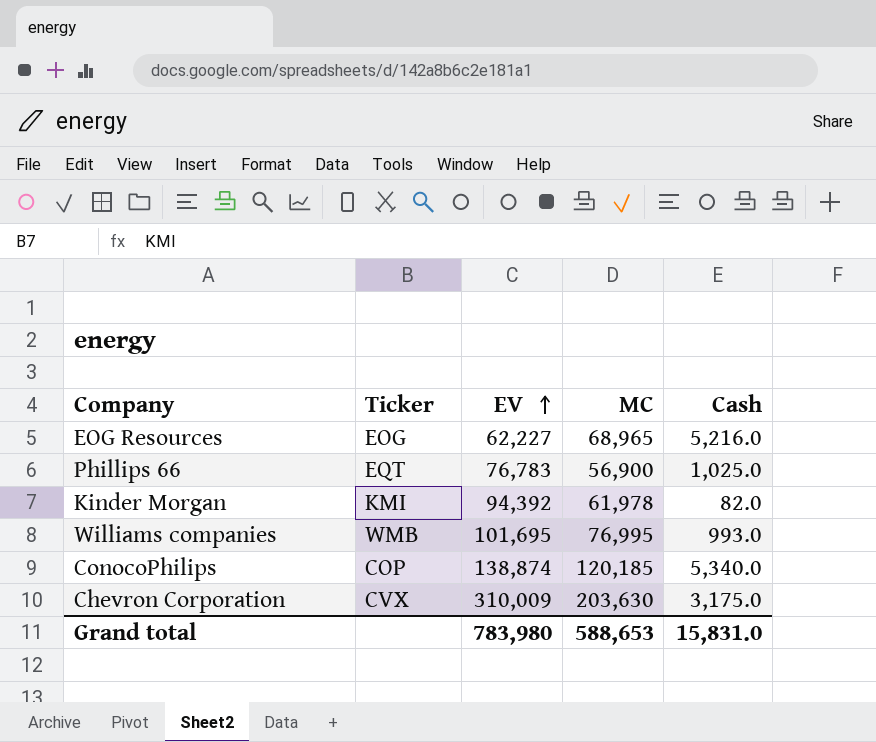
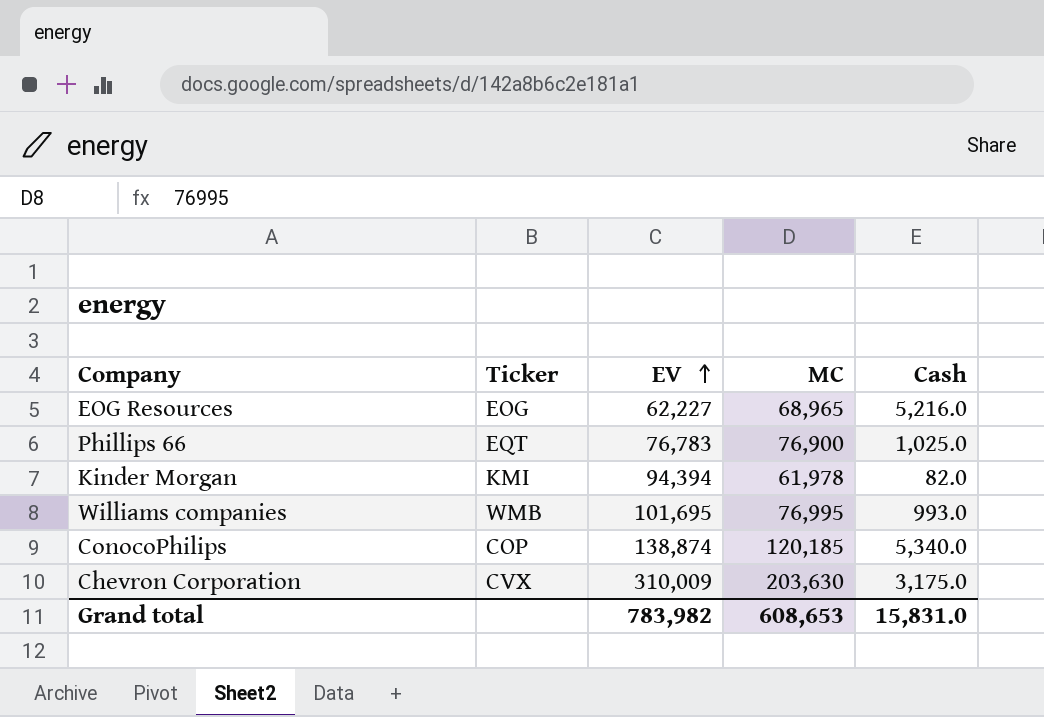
Phillips 66 | MC: 56,900 -> 76,900
Kinder Morgan | EV: 94,392 -> 94,394
Grand total | EV: 783,980 -> 783,982
Grand total | MC: 588,653 -> 608,653

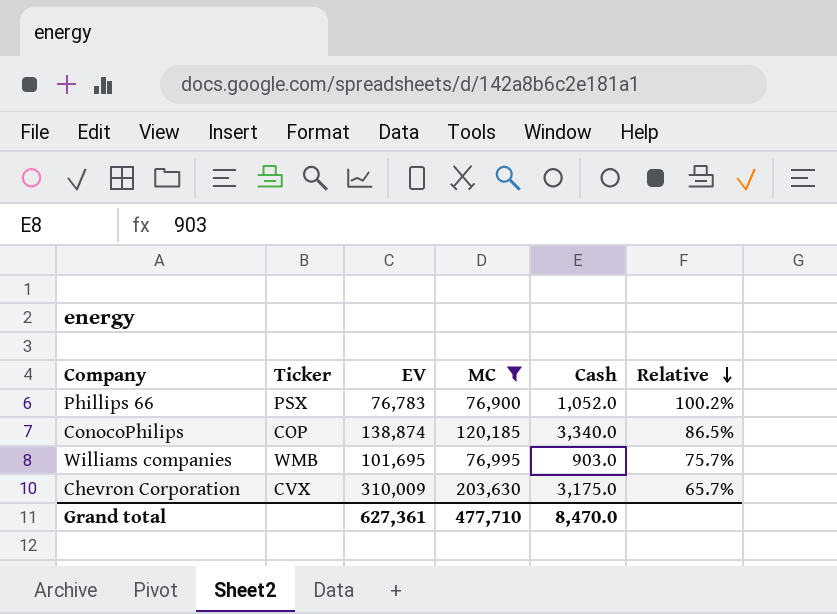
filter: none -> MC >= 76,900
row order: EV ascending -> Relative descending
column Relative | formula: none -> [MC] / [EV]
Phillips 66 | Ticker: EQT -> PSX
Phillips 66 | Cash: 1,025.0 -> 1,052.0
ConocoPhilips | Cash: 5,340.0 -> 3,340.0
Williams companies | Cash: 993.0 -> 903.0
Grand total | EV: 783,982 -> 627,361
Grand total | MC: 608,653 -> 477,710
Grand total | Cash: 15,831.0 -> 8,470.0

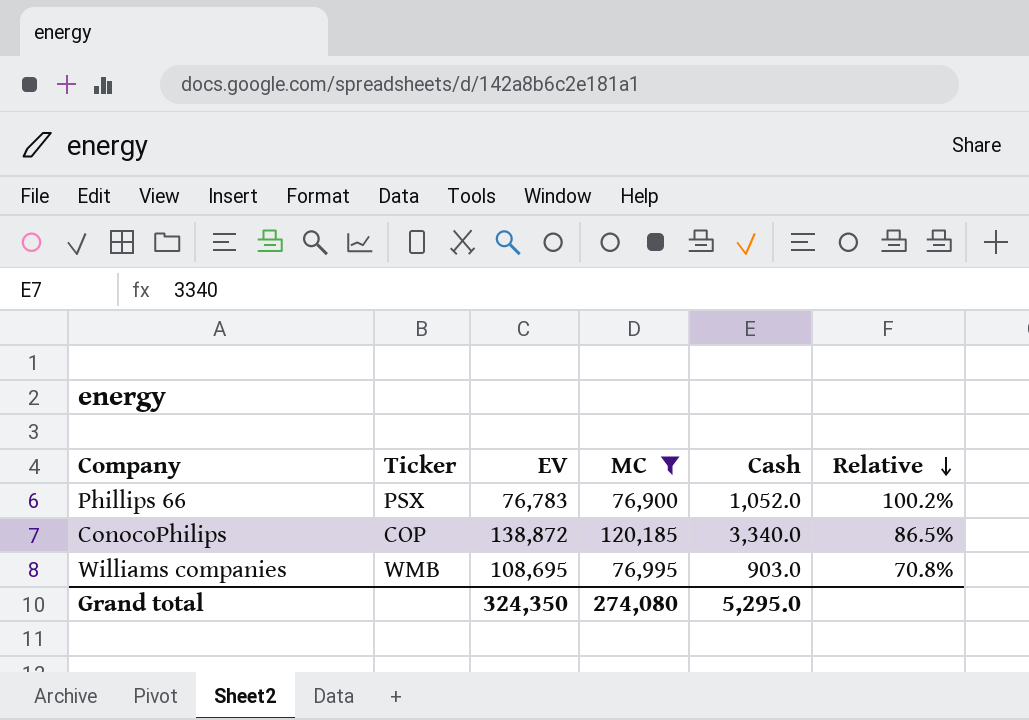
row Chevron Corporation: CVX | 310,009 | 203,630 | 3,175.0 | 65.7% -> none
ConocoPhilips | EV: 138,874 -> 138,872
Williams companies | EV: 101,695 -> 108,695
Williams companies | Relative: 75.7% -> 70.8%
Grand total | EV: 627,361 -> 324,350
Grand total | MC: 477,710 -> 274,080
Grand total | Cash: 8,470.0 -> 5,295.0

